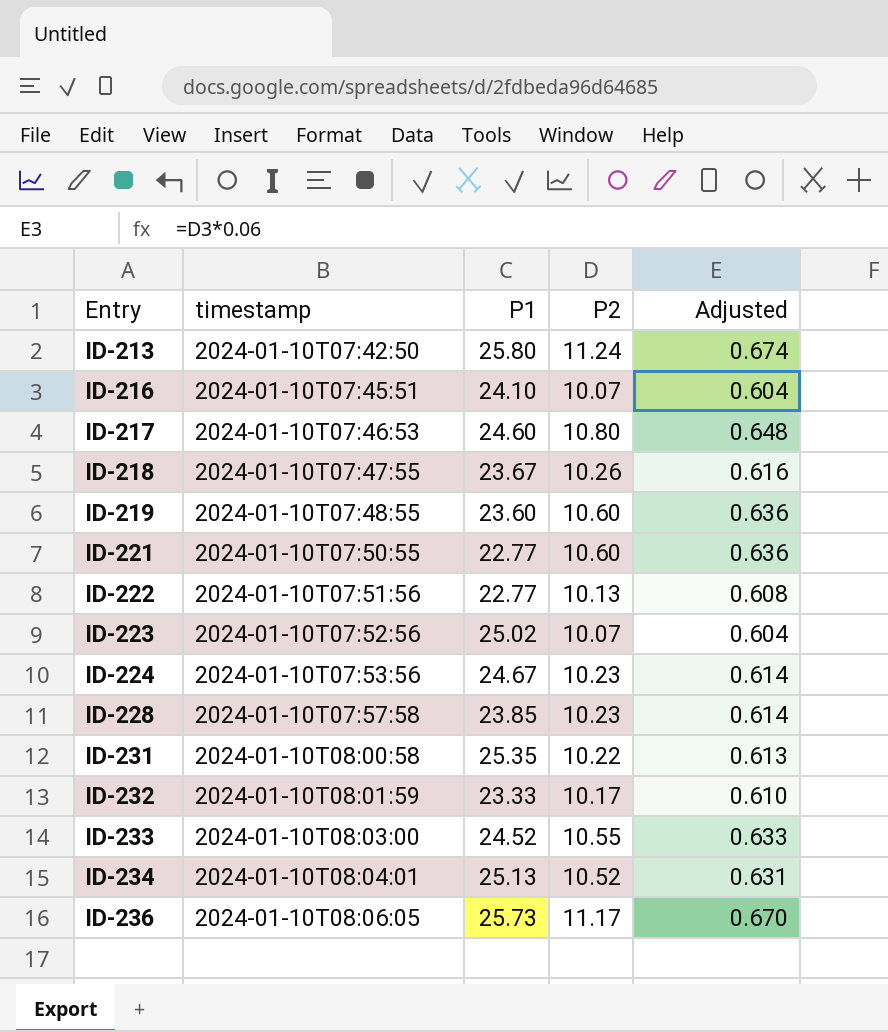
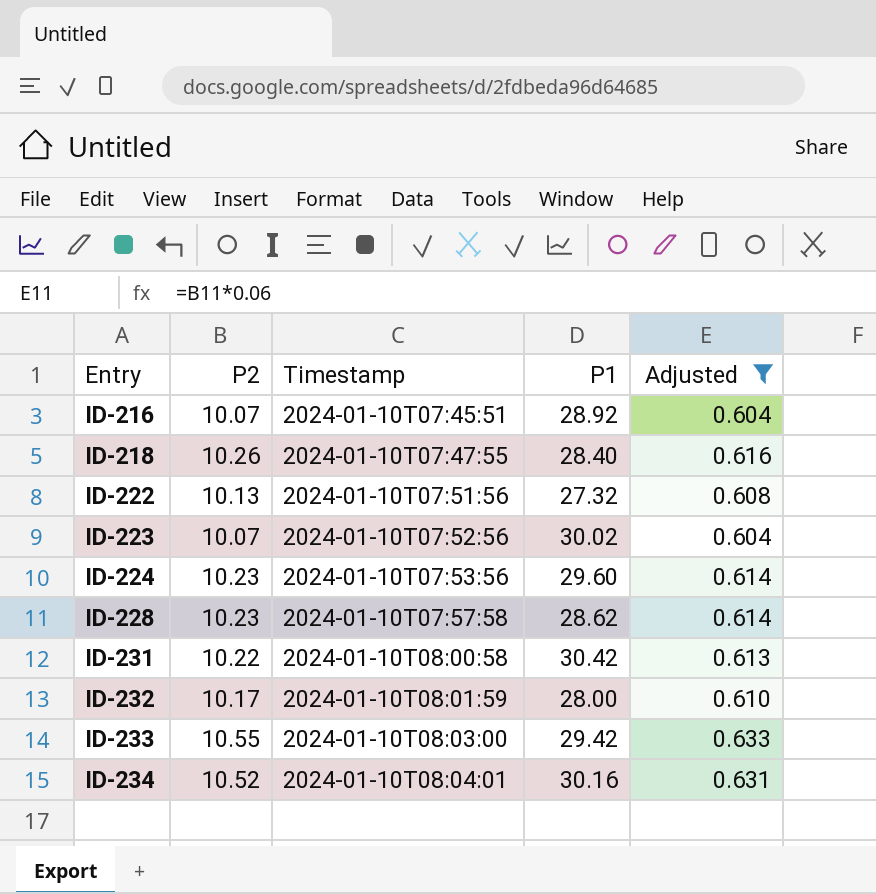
filter: none -> Adjusted <= 0.633
column P2 | position: 4 -> 2
column name: timestamp -> Timestamp
ID-216 | P1: 24.10 -> 28.92
ID-218 | P1: 23.67 -> 28.40
ID-222 | P1: 22.77 -> 27.32
ID-223 | P1: 25.02 -> 30.02
ID-224 | P1: 24.67 -> 29.60
ID-228 | P1: 23.85 -> 28.62
ID-231 | P1: 25.35 -> 30.42
ID-232 | P1: 23.33 -> 28.00
ID-233 | P1: 24.52 -> 29.42
ID-234 | P1: 25.13 -> 30.16

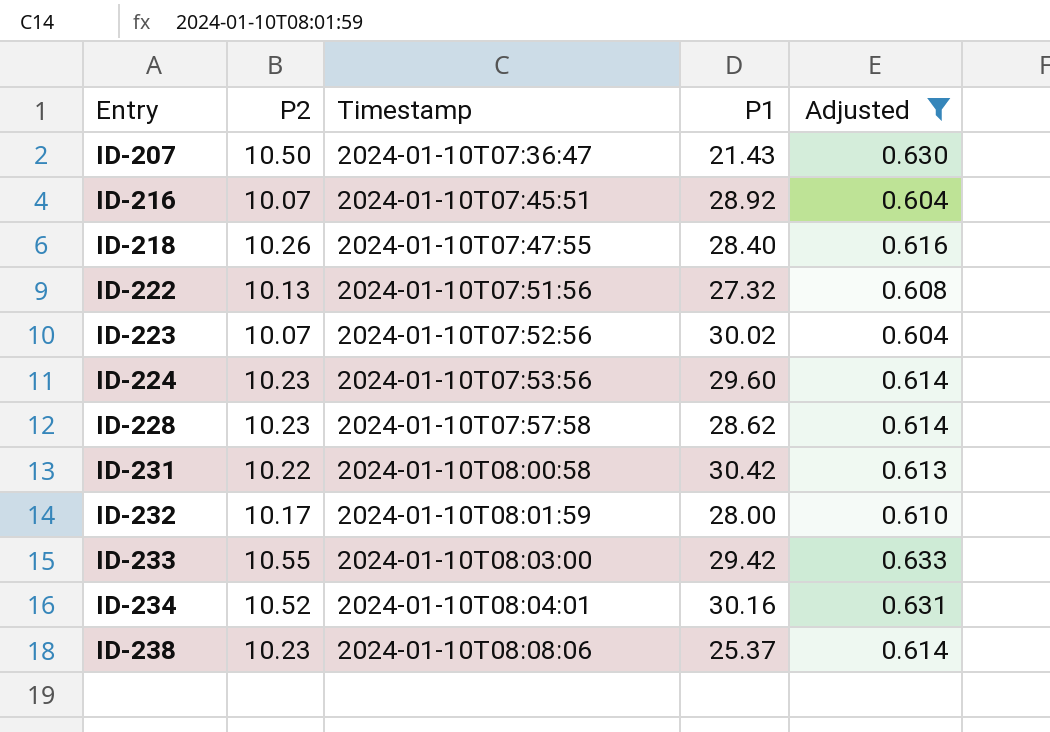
row ID-207: none -> 10.50 | 2024-01-10T07:36:47 | 21.43 | 0.630
row ID-238: none -> 10.23 | 2024-01-10T08:08:06 | 25.37 | 0.614

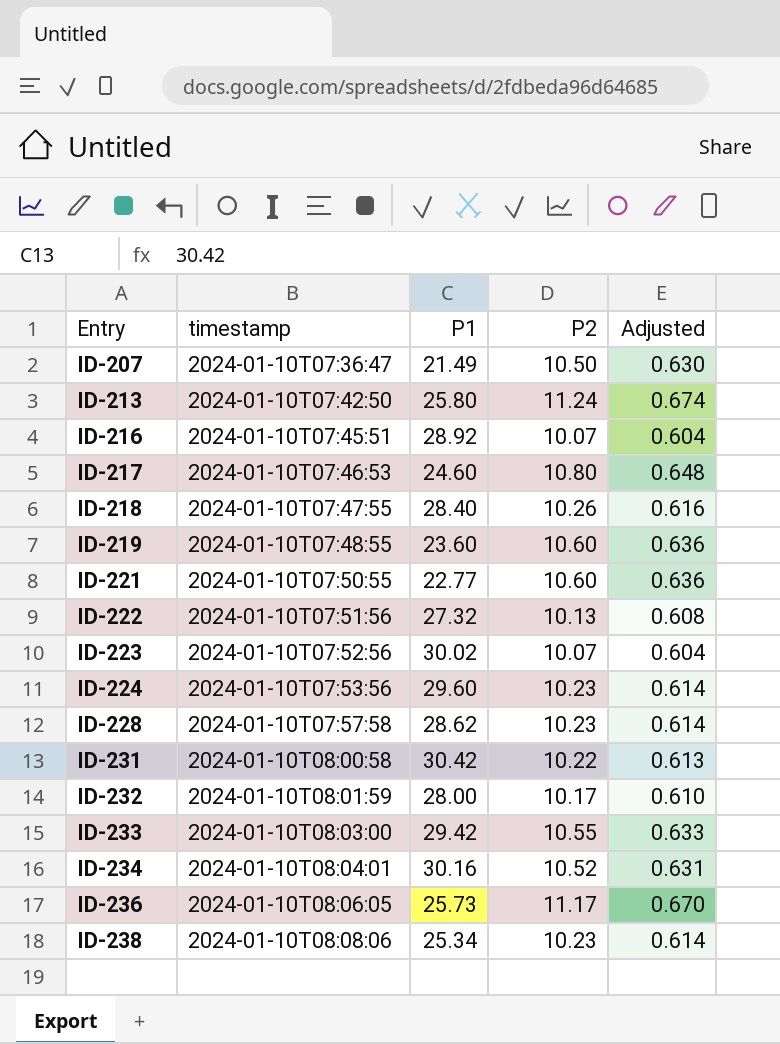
filter: Adjusted <= 0.633 -> none
column name: Timestamp -> timestamp
column P2 | position: 2 -> 4
ID-207 | P1: 21.43 -> 21.49
ID-238 | P1: 25.37 -> 25.34

